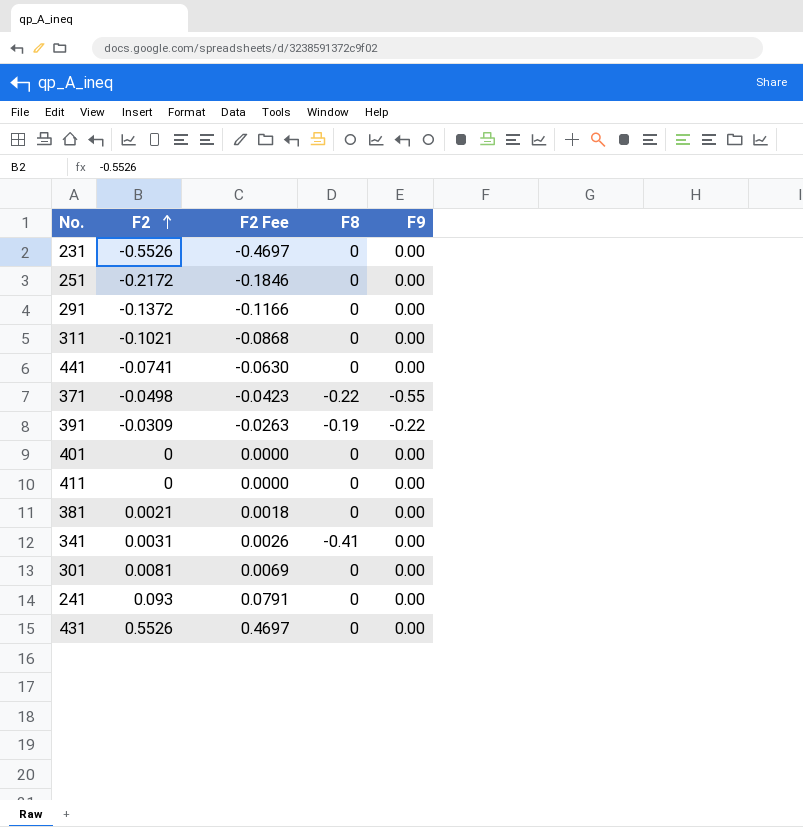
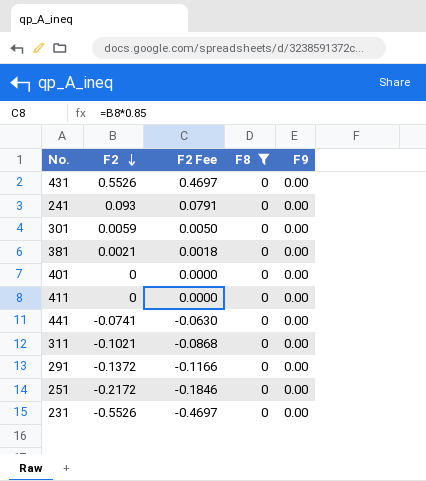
filter: none -> F8 = 0
row order: F2 ascending -> F2 descending
301 | F2: 0.0081 -> 0.0059
301 | F2 Fee: 0.0069 -> 0.0050

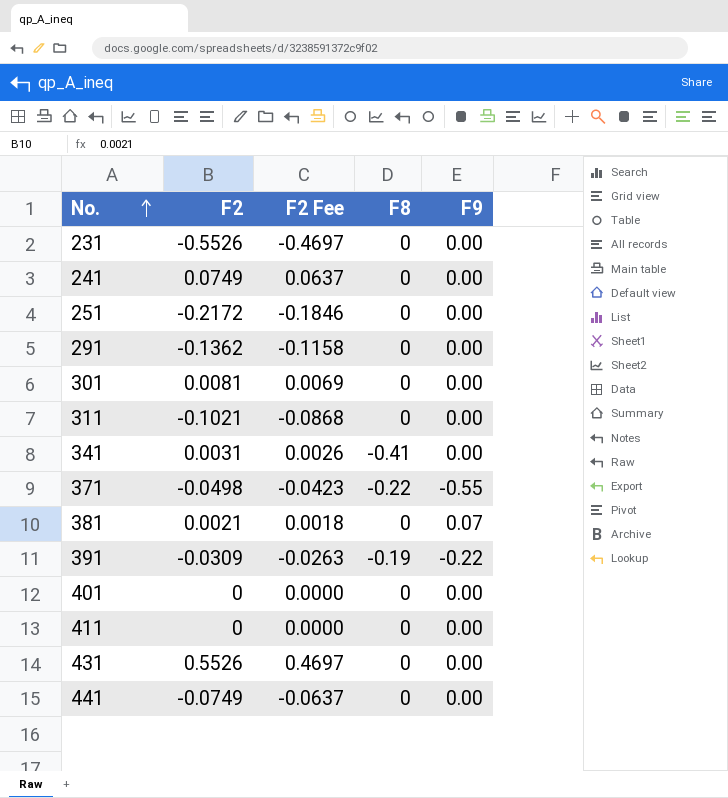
filter: F8 = 0 -> none
row order: F2 descending -> No. ascending
241 | F2: 0.093 -> 0.0749
241 | F2 Fee: 0.0791 -> 0.0637
291 | F2: -0.1372 -> -0.1362
291 | F2 Fee: -0.1166 -> -0.1158
301 | F2: 0.0059 -> 0.0081
301 | F2 Fee: 0.0050 -> 0.0069
381 | F9: 0.00 -> 0.07
441 | F2: -0.0741 -> -0.0749
441 | F2 Fee: -0.0630 -> -0.0637

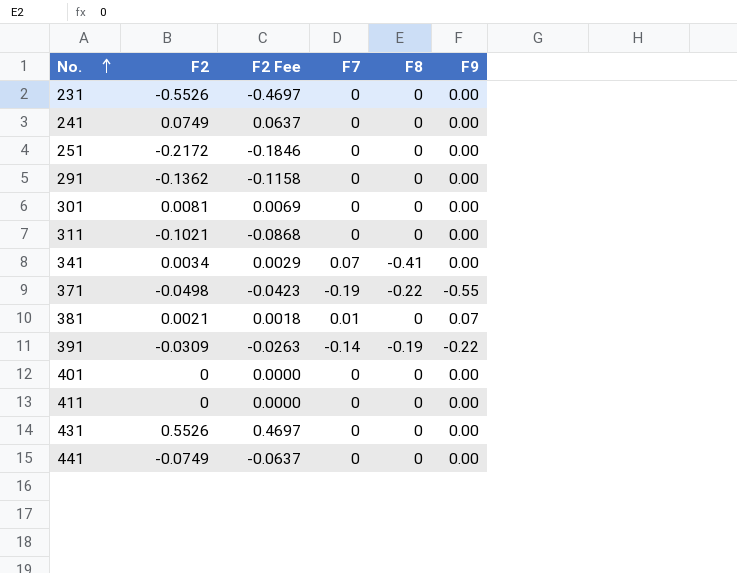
column F7 | position: none -> 4
341 | F2: 0.0031 -> 0.0034
341 | F2 Fee: 0.0026 -> 0.0029

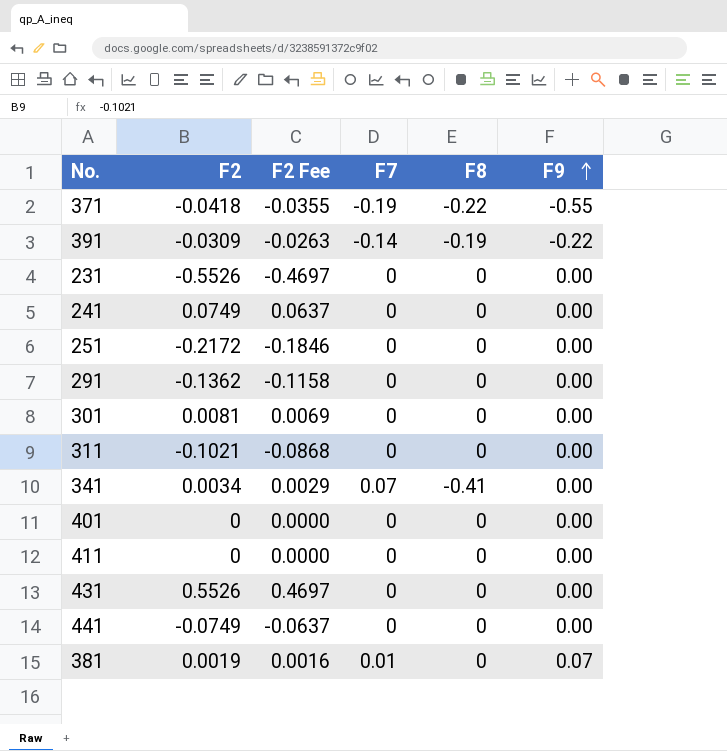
row order: No. ascending -> F9 ascending
371 | F2: -0.0498 -> -0.0418
371 | F2 Fee: -0.0423 -> -0.0355
381 | F2: 0.0021 -> 0.0019
381 | F2 Fee: 0.0018 -> 0.0016

